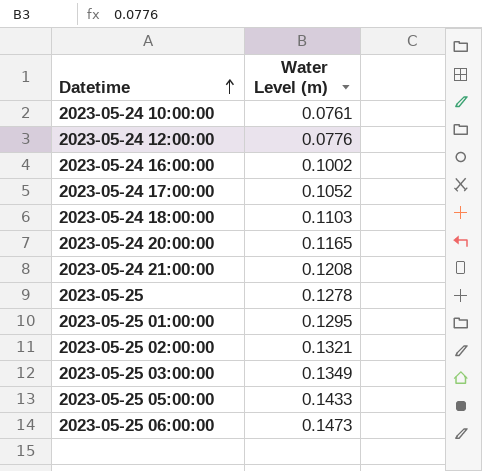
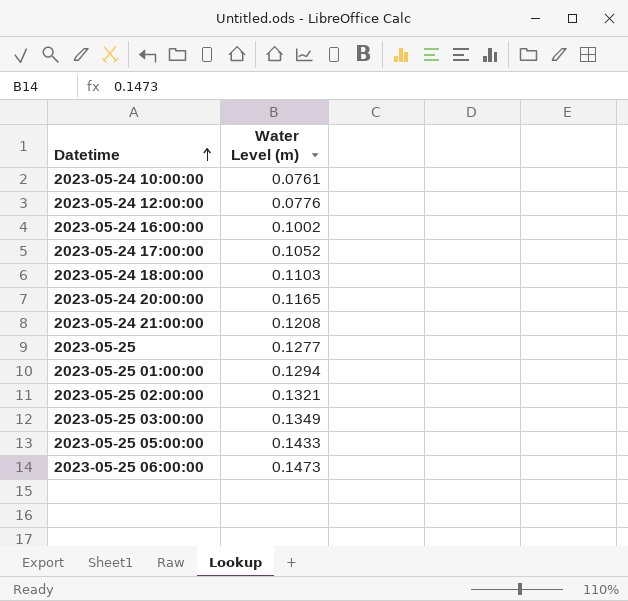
2023-05-25 | Water Level (m): 0.1278 -> 0.1277
2023-05-25 01:00:00 | Water Level (m): 0.1295 -> 0.1294

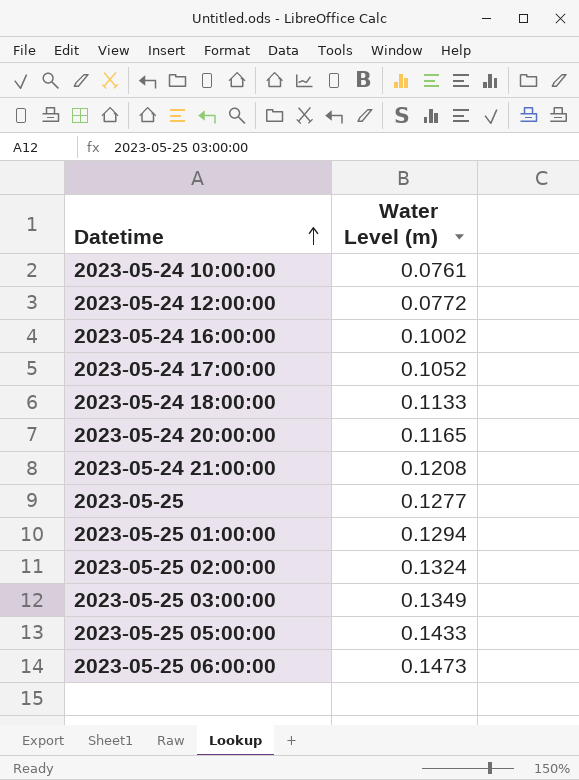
2023-05-24 12:00:00 | Water Level (m): 0.0776 -> 0.0772
2023-05-24 18:00:00 | Water Level (m): 0.1103 -> 0.1133
2023-05-25 02:00:00 | Water Level (m): 0.1321 -> 0.1324

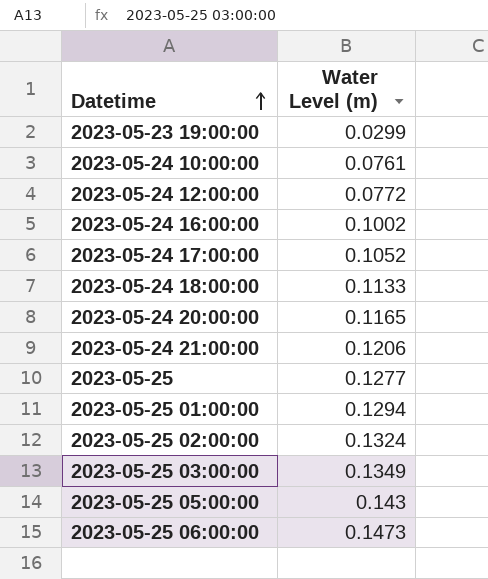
row 2023-05-23 19:00:00: none -> 0.0299
2023-05-24 21:00:00 | Water Level (m): 0.1208 -> 0.1206
2023-05-25 05:00:00 | Water Level (m): 0.1433 -> 0.143

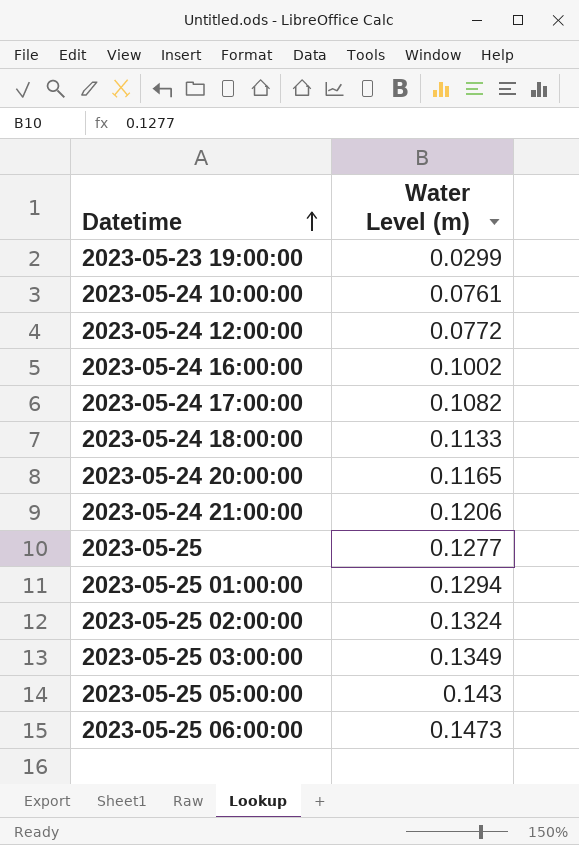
2023-05-24 17:00:00 | Water Level (m): 0.1052 -> 0.1082

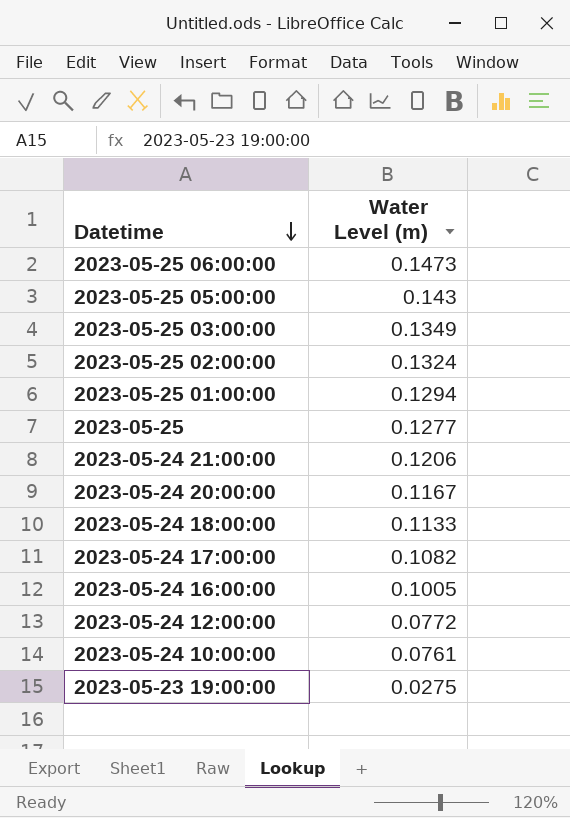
row order: Datetime ascending -> Datetime descending
2023-05-24 20:00:00 | Water Level (m): 0.1165 -> 0.1167
2023-05-24 16:00:00 | Water Level (m): 0.1002 -> 0.1005
2023-05-23 19:00:00 | Water Level (m): 0.0299 -> 0.0275

